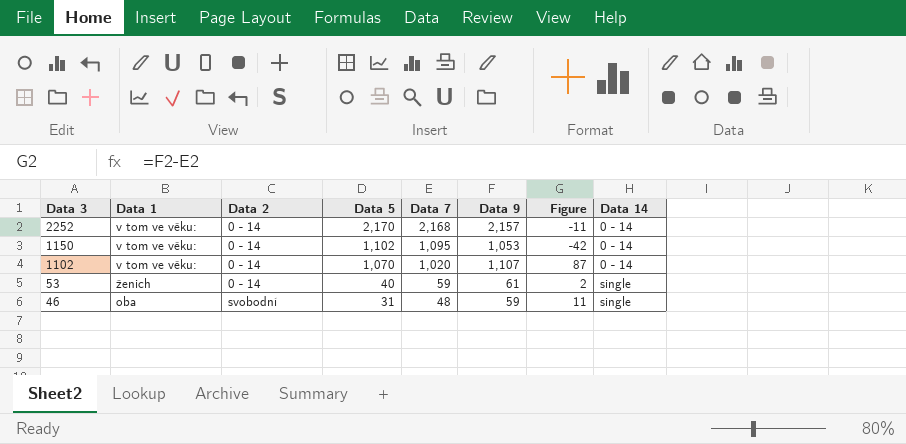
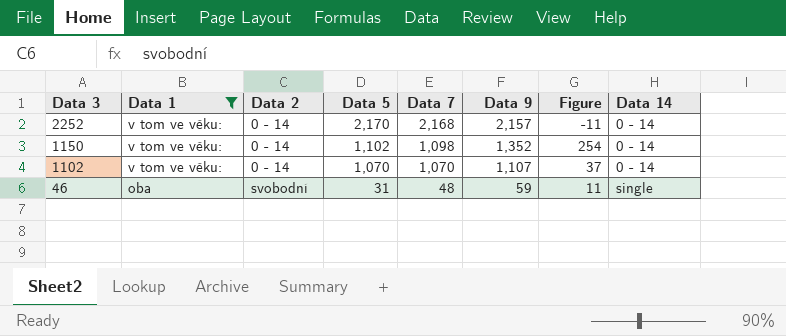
filter: none -> Data 1 != ženich
1150 | Data 7: 1,095 -> 1,098
1150 | Data 9: 1,053 -> 1,352
1150 | Figure: -42 -> 254
1102 | Data 7: 1,020 -> 1,070
1102 | Figure: 87 -> 37

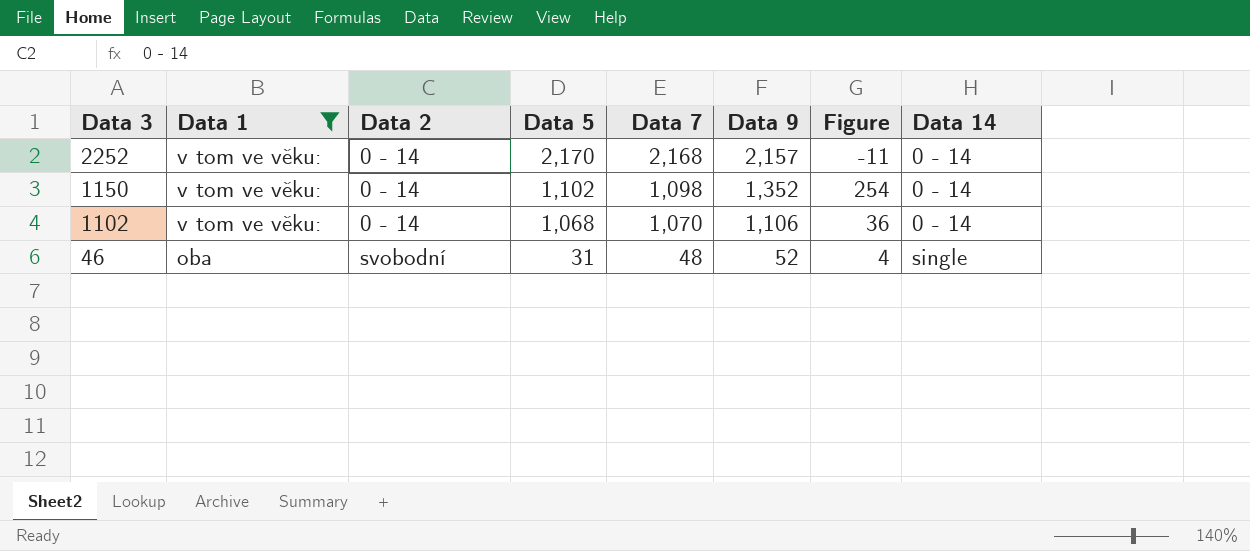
1102 | Data 5: 1,070 -> 1,068
1102 | Data 9: 1,107 -> 1,106
1102 | Figure: 37 -> 36
46 | Data 9: 59 -> 52
46 | Figure: 11 -> 4

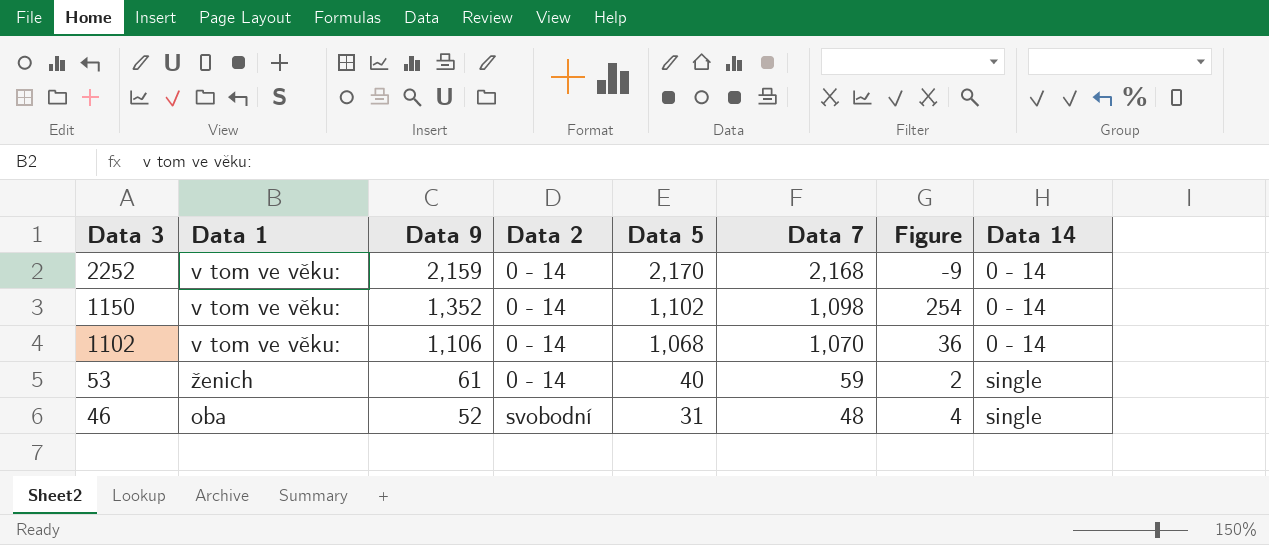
filter: Data 1 != ženich -> none
column Data 9 | position: 6 -> 3
2252 | Data 9: 2,157 -> 2,159
2252 | Figure: -11 -> -9

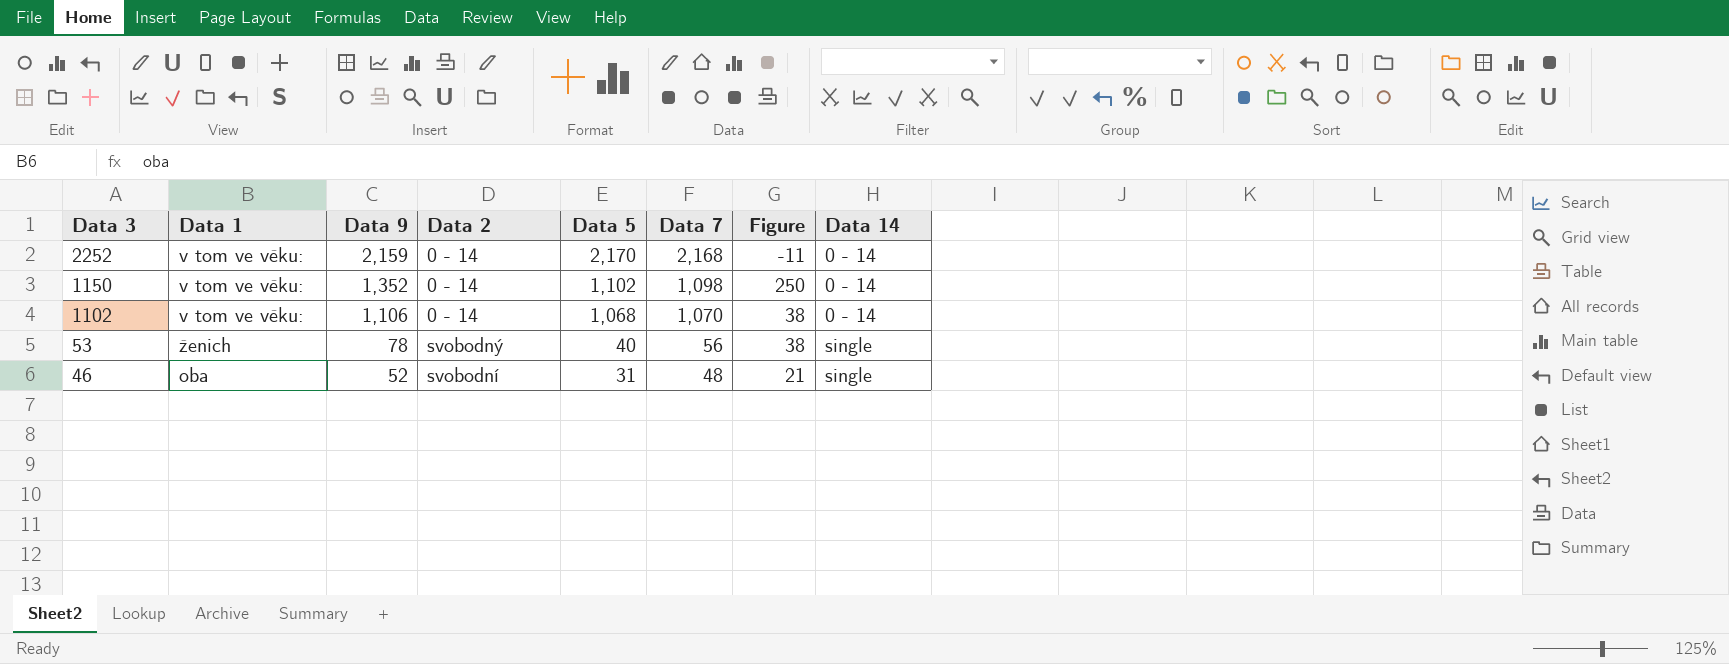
column Figure | formula: [Data 9] - [Data 7] -> [Data 9] - [Data 5]
53 | Data 9: 61 -> 78
53 | Data 2: 0 - 14 -> svobodný
53 | Data 7: 59 -> 56

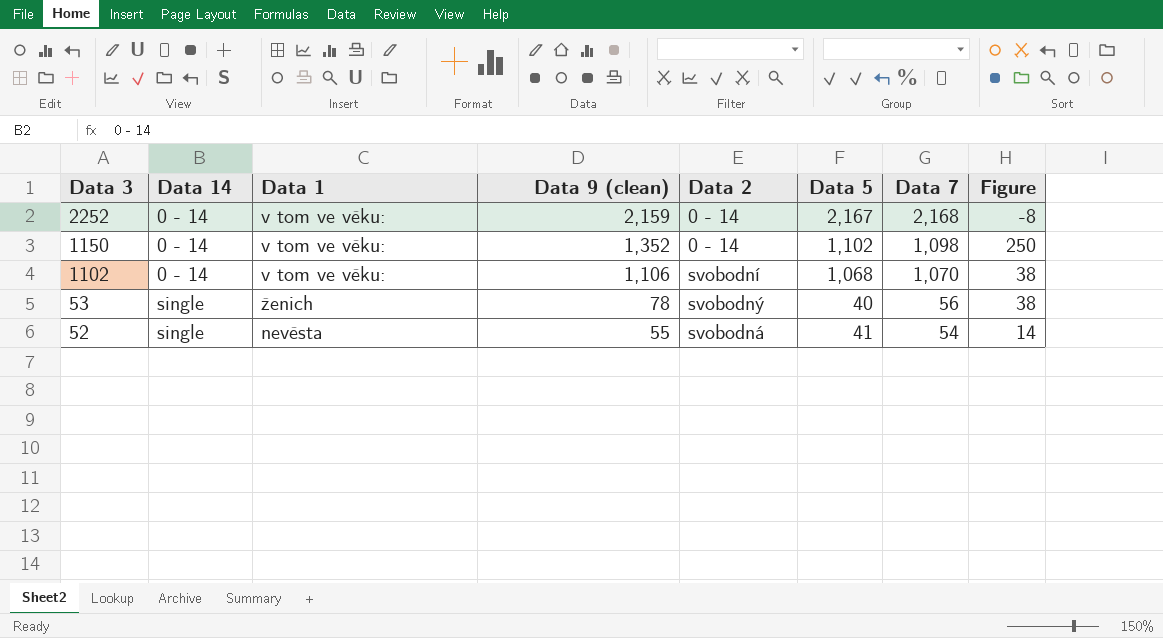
column Data 14 | position: 8 -> 2
column name: Data 9 -> Data 9 (clean)
row 46: oba | 52 | svobodní | 31 | 48 | 21 | single -> none
2252 | Data 5: 2,170 -> 2,167
2252 | Figure: -11 -> -8
1102 | Data 2: 0 - 14 -> svobodní
row 52: none -> single | nevěsta | 55 | svobodná | 41 | 54 | 14

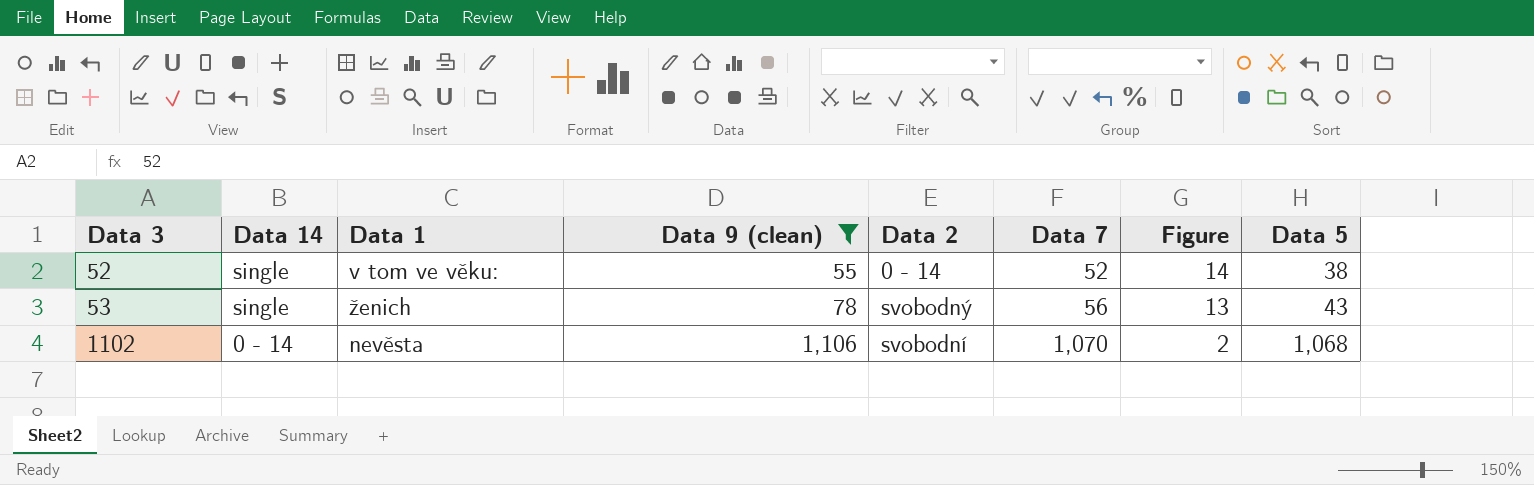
filter: none -> Data 9 (clean) <= 1,106
row order: Data 3 descending -> Data 3 ascending
column Figure | formula: [Data 9 (clean)] - [Data 5] -> [Data 7] - [Data 5]
column Data 5 | position: 6 -> 8
52 | Data 1: nevěsta -> v tom ve věku:
52 | Data 2: svobodná -> 0 - 14
52 | Data 7: 54 -> 52
52 | Data 5: 41 -> 38
53 | Data 5: 40 -> 43
1102 | Data 1: v tom ve věku: -> nevěsta

